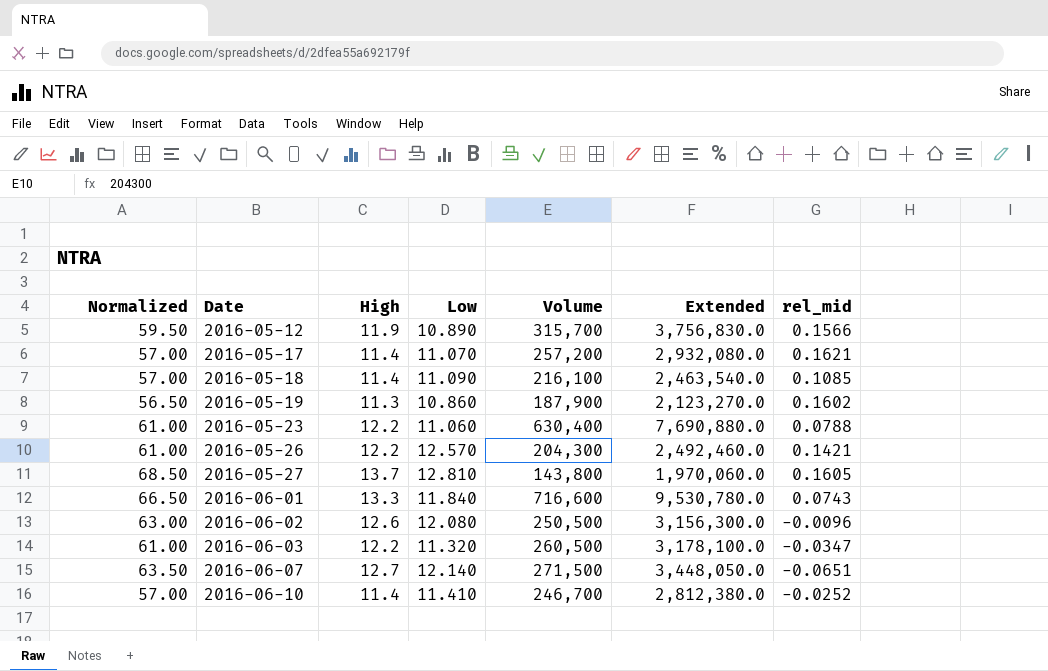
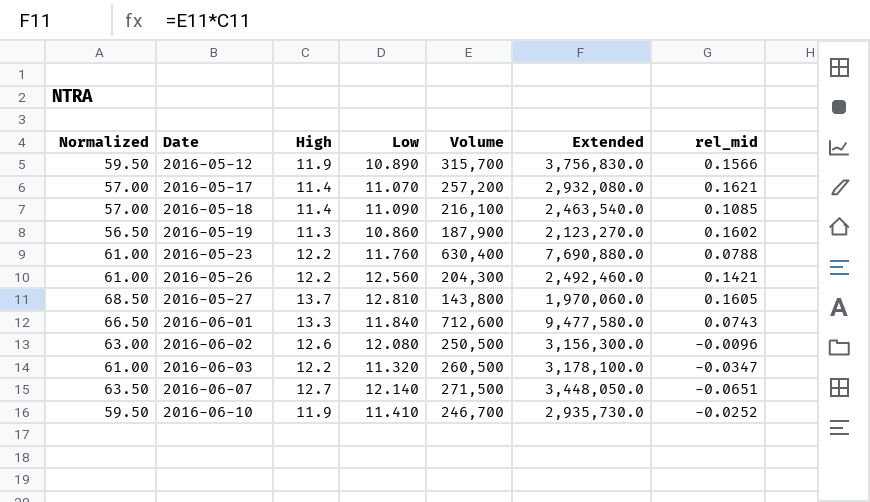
2016-05-23 | Low: 11.060 -> 11.760
2016-05-26 | Low: 12.570 -> 12.560
2016-06-01 | Volume: 716,600 -> 712,600
2016-06-01 | Extended: 9,530,780.0 -> 9,477,580.0
2016-06-10 | Normalized: 57.00 -> 59.50
2016-06-10 | High: 11.4 -> 11.9
2016-06-10 | Extended: 2,812,380.0 -> 2,935,730.0

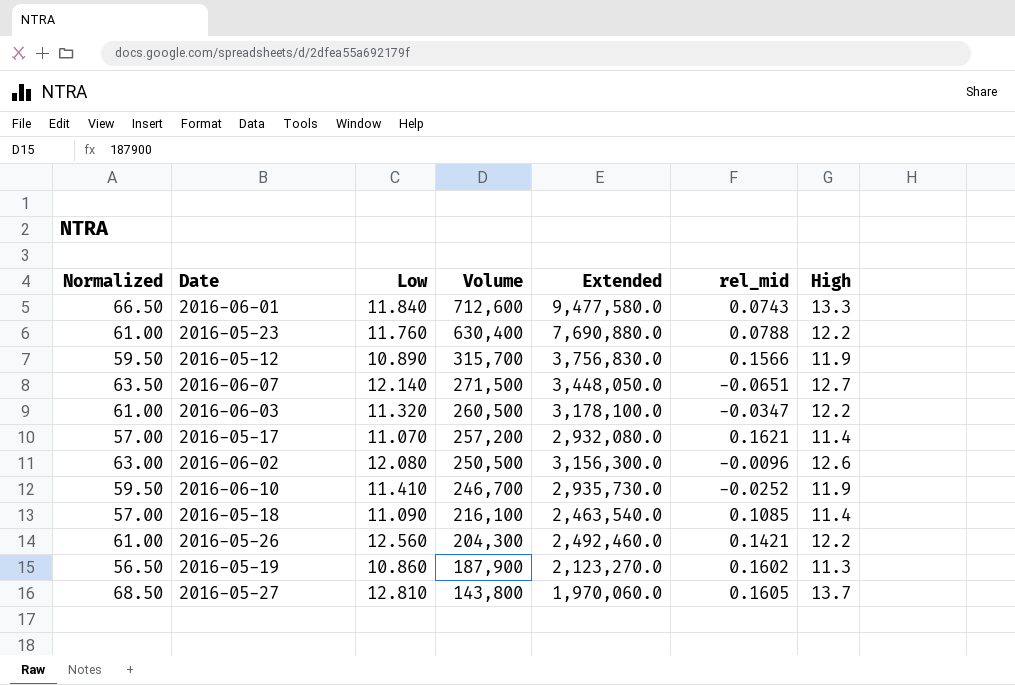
row order: Date ascending -> Volume descending
column High | position: 3 -> 7

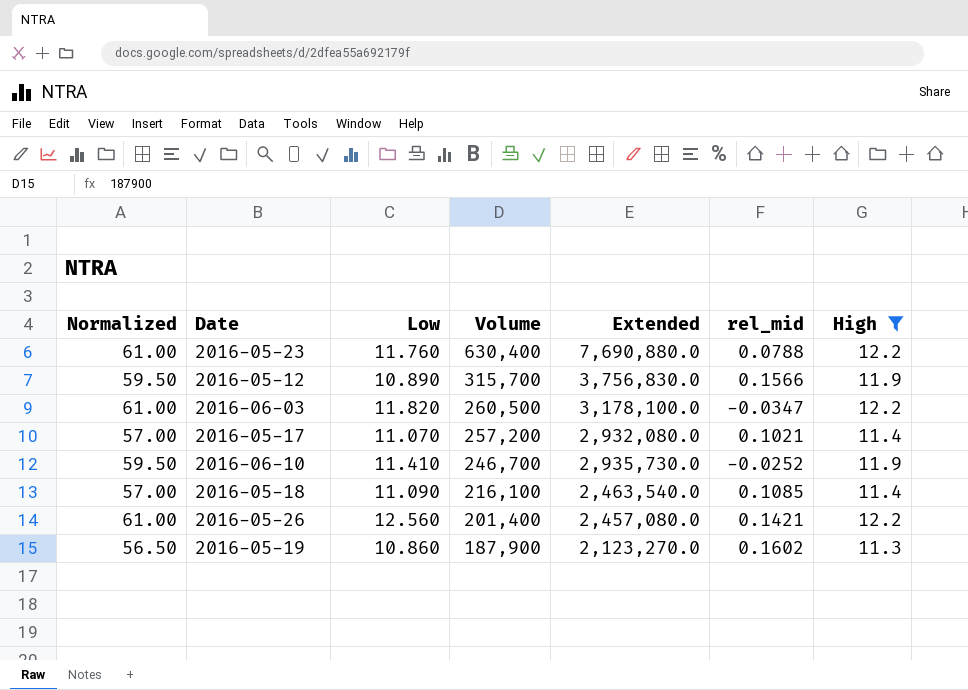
filter: none -> High <= 12.2
2016-06-03 | Low: 11.320 -> 11.820
2016-05-17 | rel_mid: 0.1621 -> 0.1021
2016-05-26 | Volume: 204,300 -> 201,400
2016-05-26 | Extended: 2,492,460.0 -> 2,457,080.0

